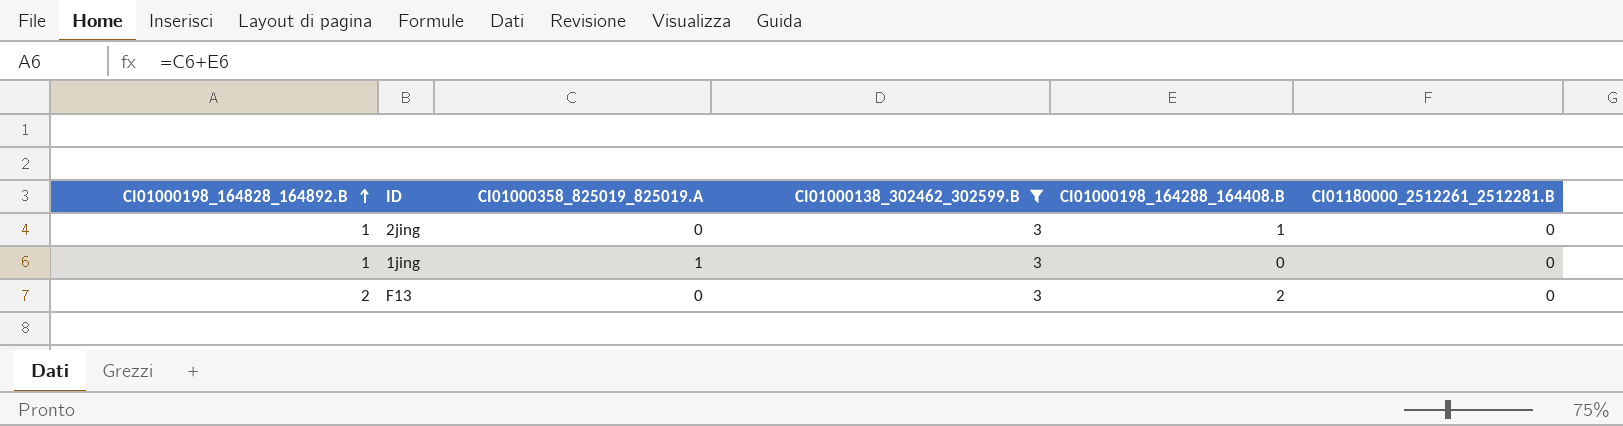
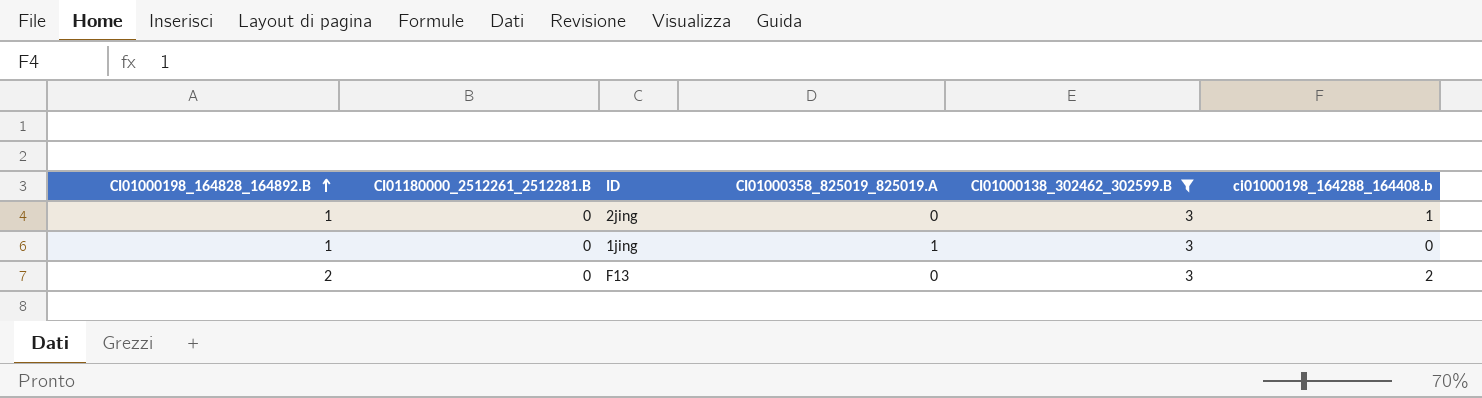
column CI01180000_2512261_2512281.B | position: 6 -> 2
column name: CI01000198_164288_164408.B -> ci01000198_164288_164408.b

